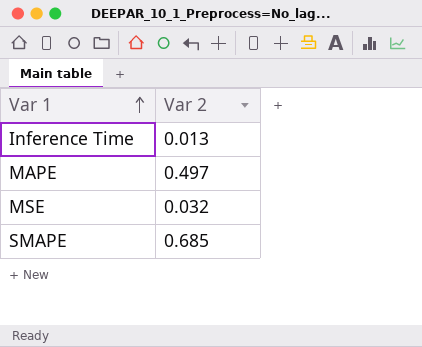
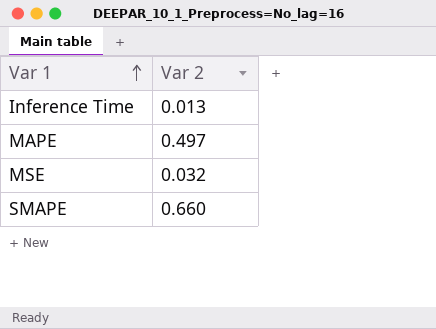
SMAPE | Var 2: 0.685 -> 0.660

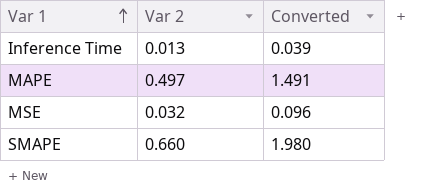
column Converted | formula: none -> [Var 2] * 3

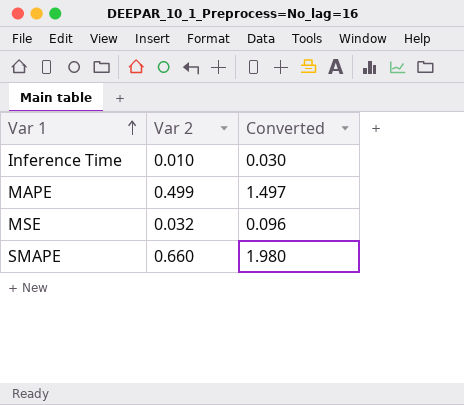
Inference Time | Var 2: 0.013 -> 0.010
Inference Time | Converted: 0.039 -> 0.030
MAPE | Var 2: 0.497 -> 0.499
MAPE | Converted: 1.491 -> 1.497

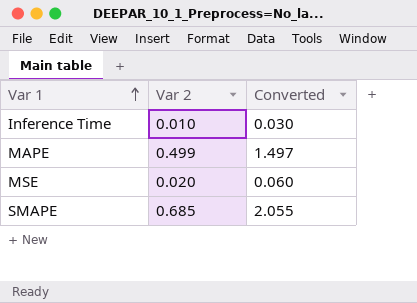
MSE | Var 2: 0.032 -> 0.020
MSE | Converted: 0.096 -> 0.060
SMAPE | Var 2: 0.660 -> 0.685
SMAPE | Converted: 1.980 -> 2.055

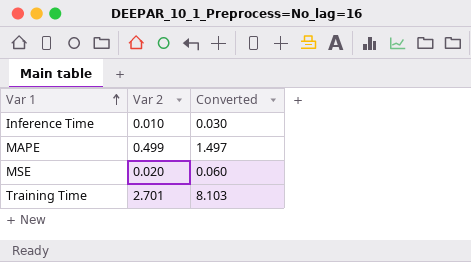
row SMAPE: 0.685 | 2.055 -> none
row Training Time: none -> 2.701 | 8.103

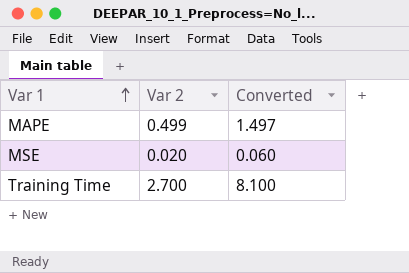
row Inference Time: 0.010 | 0.030 -> none
Training Time | Var 2: 2.701 -> 2.700
Training Time | Converted: 8.103 -> 8.100

